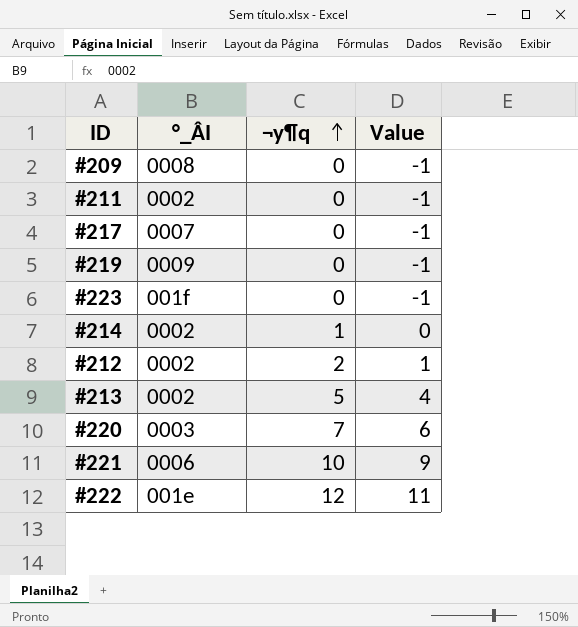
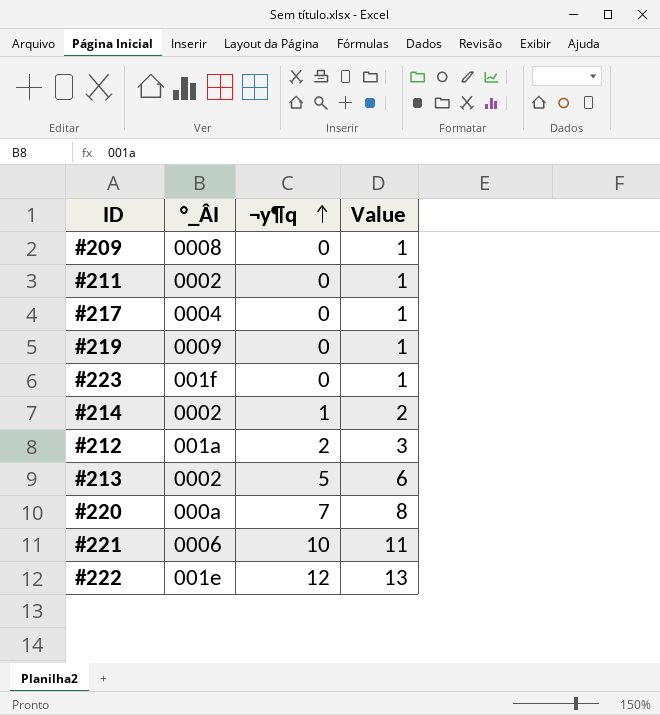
column Value | formula: [¬y¶q] - 1 -> [¬y¶q] + 1
#217 | °_ÂI: 0007 -> 0004
#212 | °_ÂI: 0002 -> 001a
#220 | °_ÂI: 0003 -> 000a

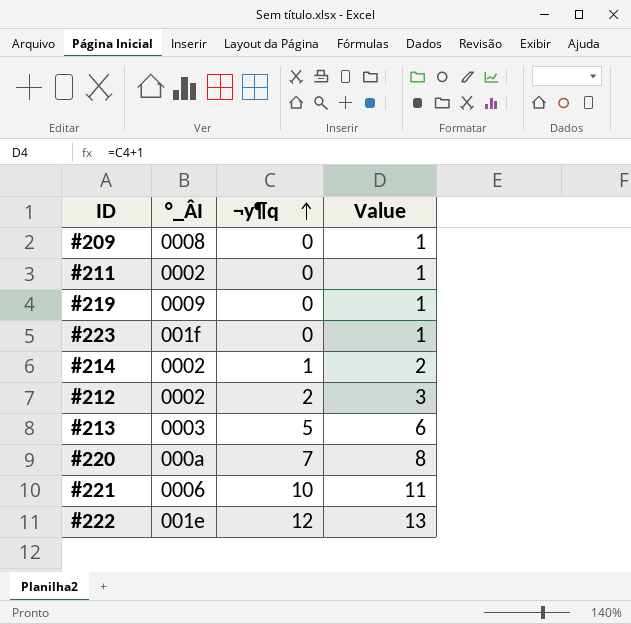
row #217: 0004 | 0 | 1 -> none
#212 | °_ÂI: 001a -> 0002
#213 | °_ÂI: 0002 -> 0003

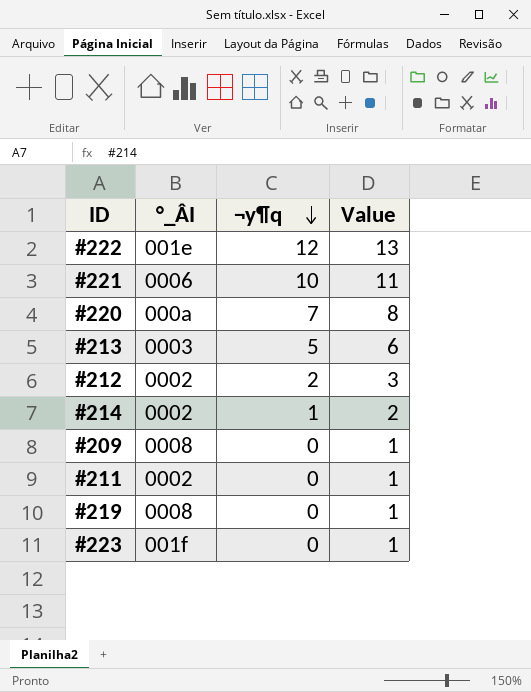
row order: ¬y¶q ascending -> ¬y¶q descending
#219 | °_ÂI: 0009 -> 0008

